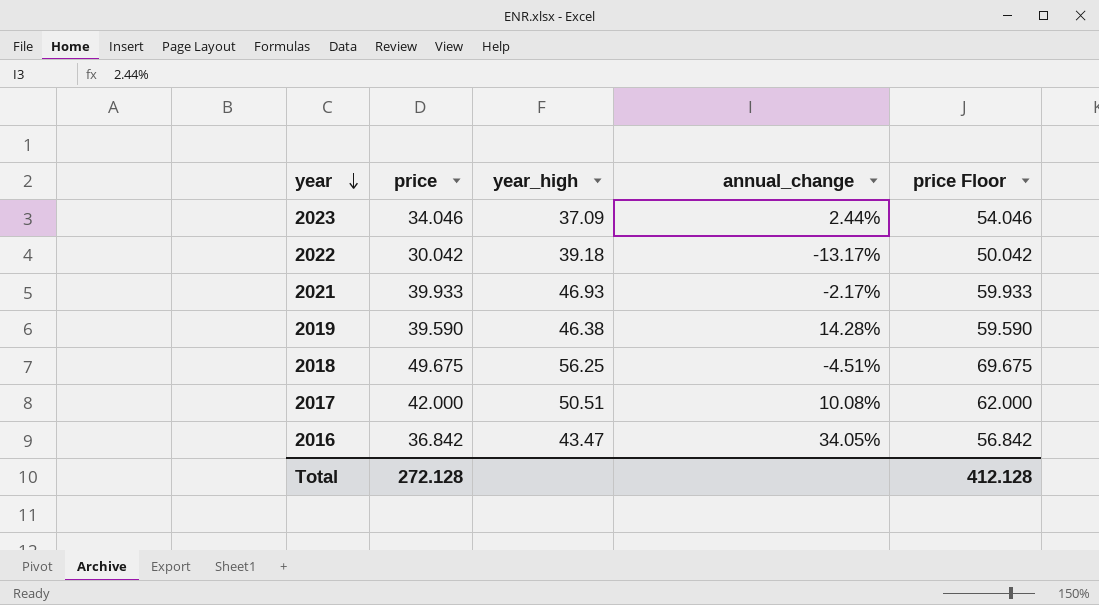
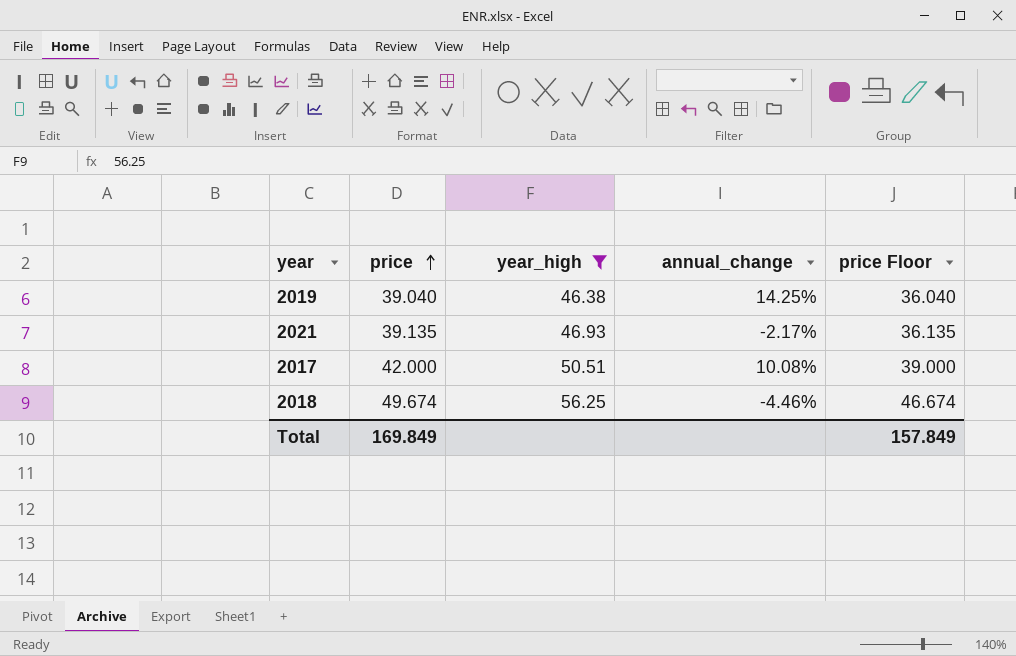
filter: none -> year_high >= 46.38
row order: year descending -> price ascending
column price Floor | formula: [price] + 20 -> [price] - 3
2019 | price: 39.590 -> 39.040
2019 | annual_change: 14.28% -> 14.25%
2021 | price: 39.933 -> 39.135
2018 | price: 49.675 -> 49.674
2018 | annual_change: -4.51% -> -4.46%
Total | price: 272.128 -> 169.849
Total | price Floor: 412.128 -> 157.849

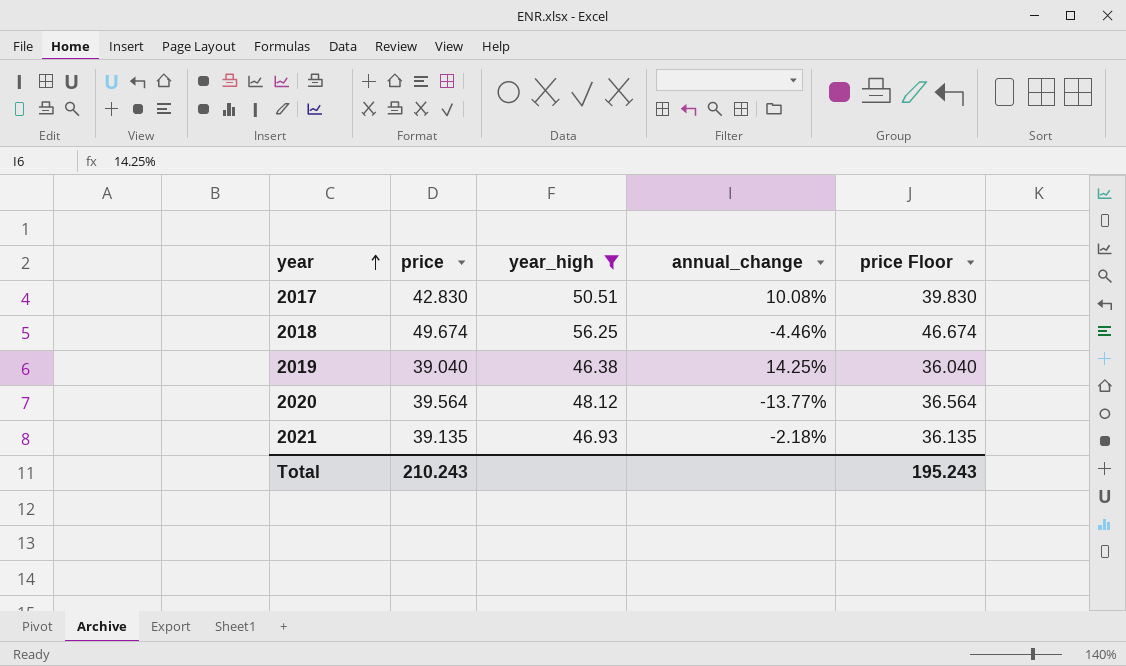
row order: price ascending -> year ascending
2017 | price: 42.000 -> 42.830
2017 | price Floor: 39.000 -> 39.830
row 2020: none -> 39.564 | 48.12 | -13.77% | 36.564
2021 | annual_change: -2.17% -> -2.18%
Total | price: 169.849 -> 210.243
Total | price Floor: 157.849 -> 195.243

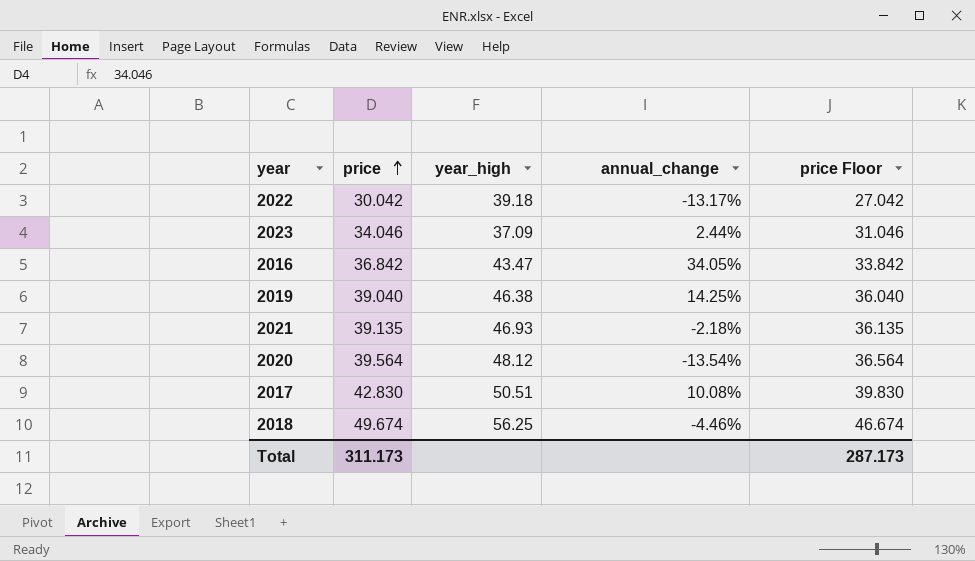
filter: year_high >= 46.38 -> none
row order: year ascending -> price ascending
2020 | annual_change: -13.77% -> -13.54%
Total | price: 210.243 -> 311.173
Total | price Floor: 195.243 -> 287.173

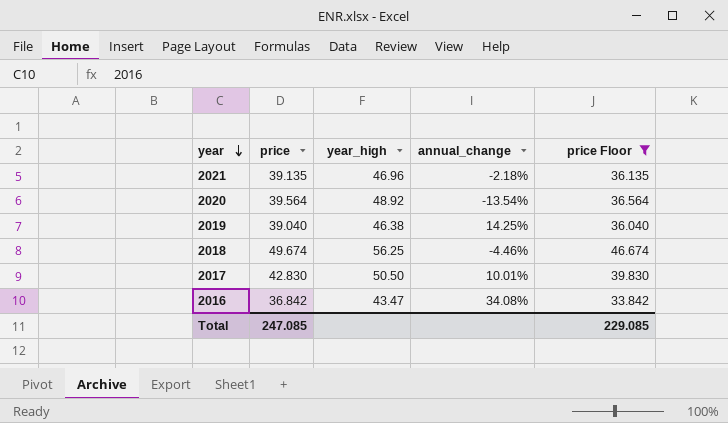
filter: none -> price Floor >= 33.842
row order: price ascending -> year descending
2021 | year_high: 46.93 -> 46.96
2020 | year_high: 48.12 -> 48.92
2017 | year_high: 50.51 -> 50.50
2017 | annual_change: 10.08% -> 10.01%
2016 | annual_change: 34.05% -> 34.08%
Total | price: 311.173 -> 247.085
Total | price Floor: 287.173 -> 229.085

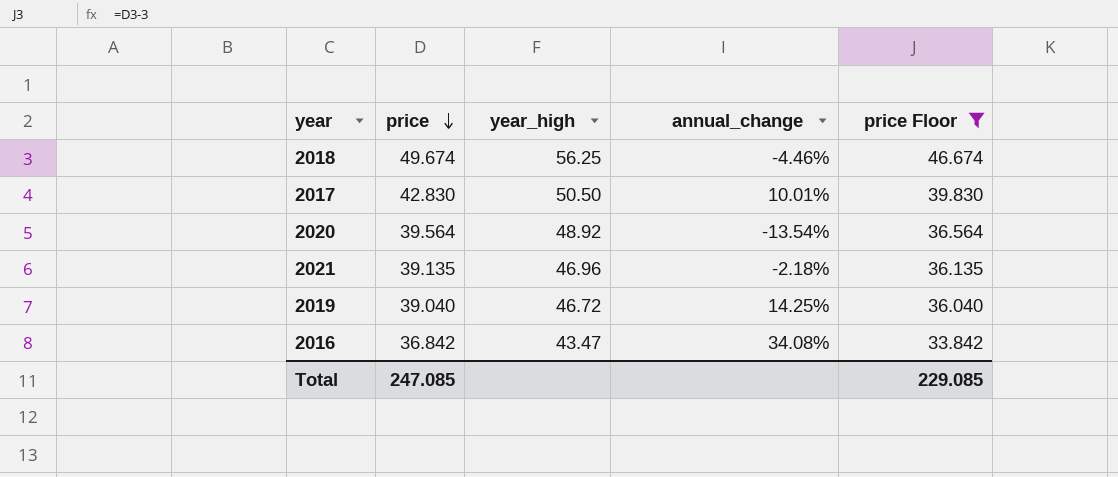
row order: year descending -> price descending
2019 | year_high: 46.38 -> 46.72

